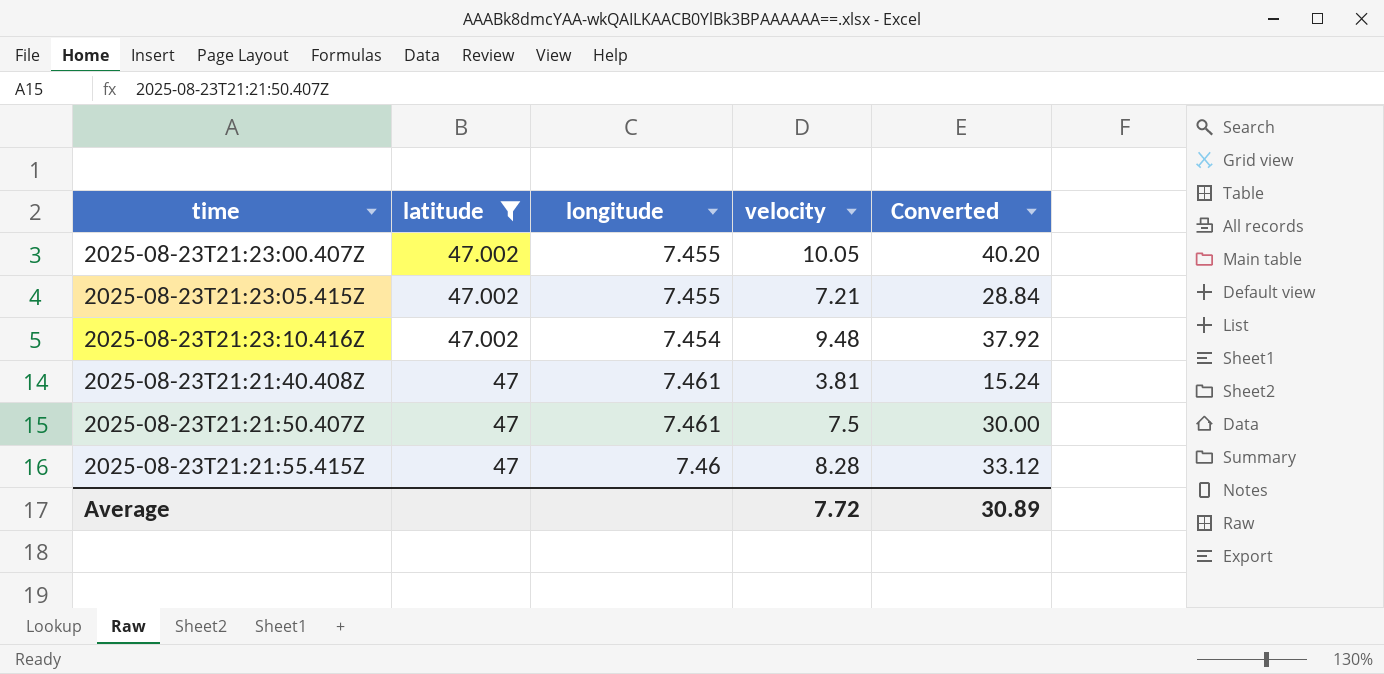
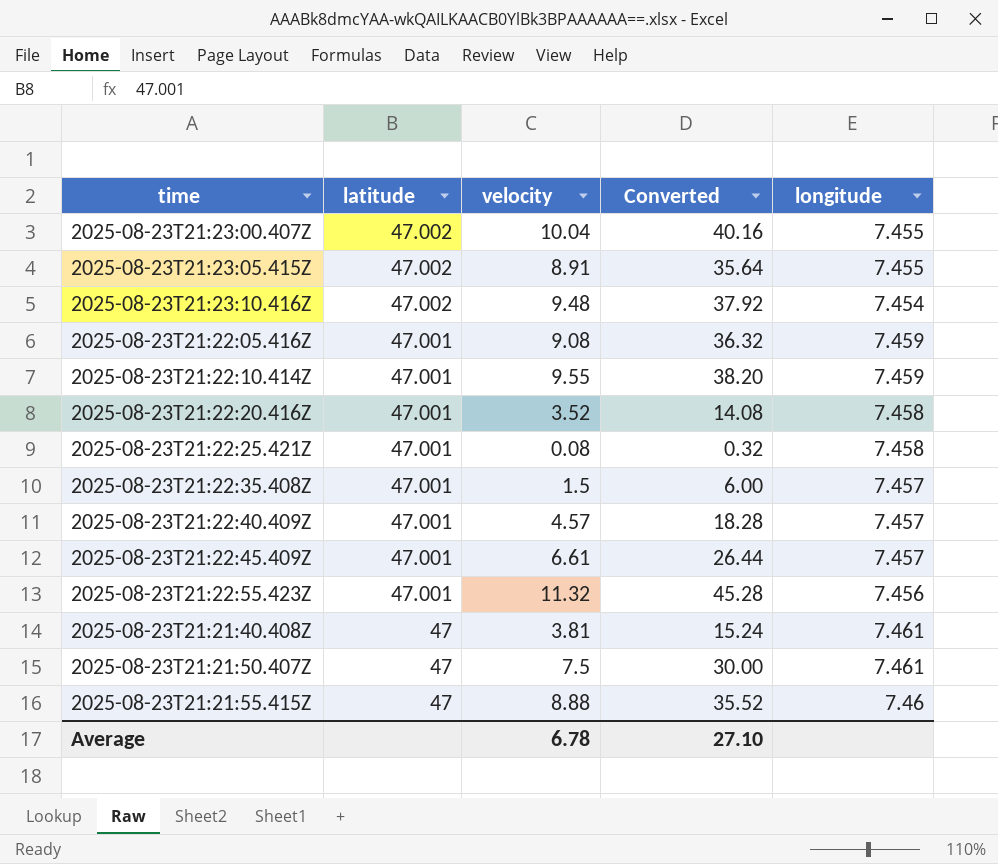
filter: latitude != 47.001 -> none
column longitude | position: 3 -> 5
2025-08-23T21:23:00.407Z | velocity: 10.05 -> 10.04
2025-08-23T21:23:00.407Z | Converted: 40.20 -> 40.16
2025-08-23T21:23:05.415Z | velocity: 7.21 -> 8.91
2025-08-23T21:23:05.415Z | Converted: 28.84 -> 35.64
2025-08-23T21:21:55.415Z | velocity: 8.28 -> 8.88
2025-08-23T21:21:55.415Z | Converted: 33.12 -> 35.52
Average | velocity: 7.72 -> 6.78
Average | Converted: 30.89 -> 27.10

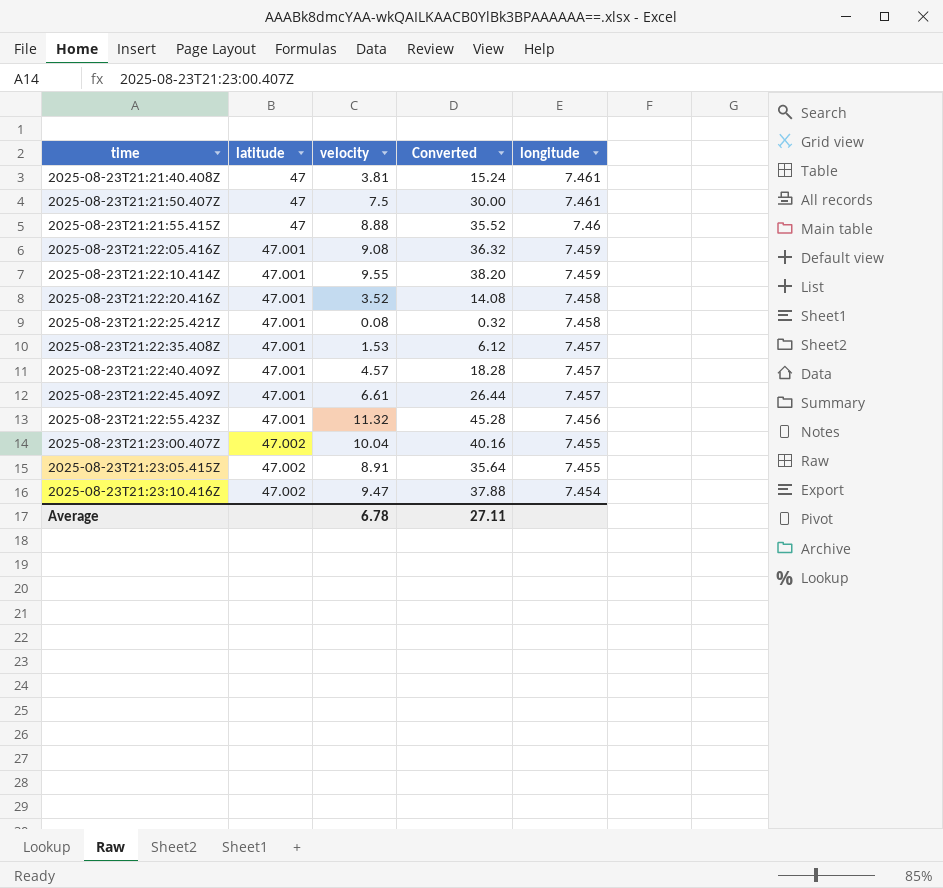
row order: latitude descending -> time ascending
2025-08-23T21:22:35.408Z | velocity: 1.5 -> 1.53
2025-08-23T21:22:35.408Z | Converted: 6.00 -> 6.12
2025-08-23T21:23:10.416Z | velocity: 9.48 -> 9.47
2025-08-23T21:23:10.416Z | Converted: 37.92 -> 37.88
Average | Converted: 27.10 -> 27.11

